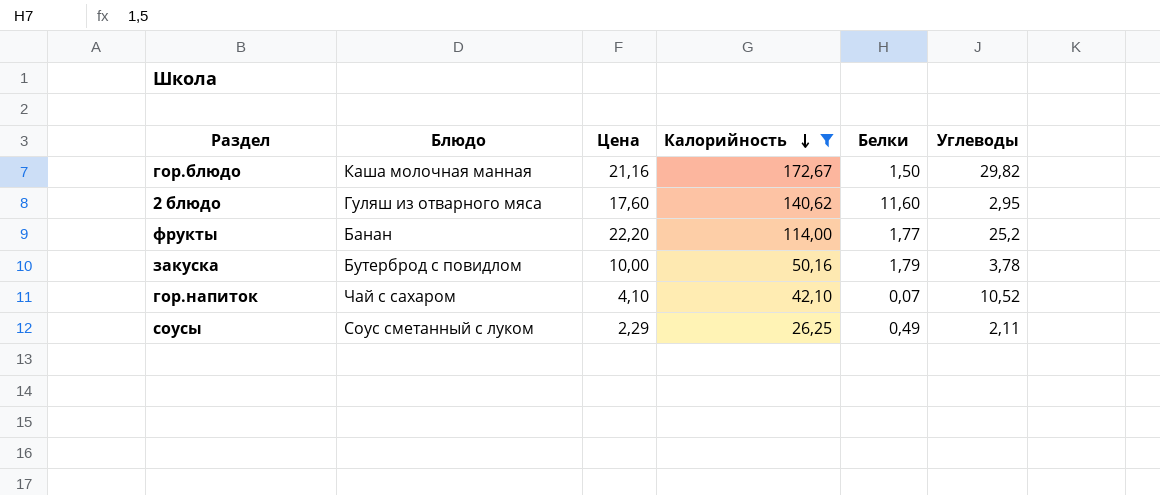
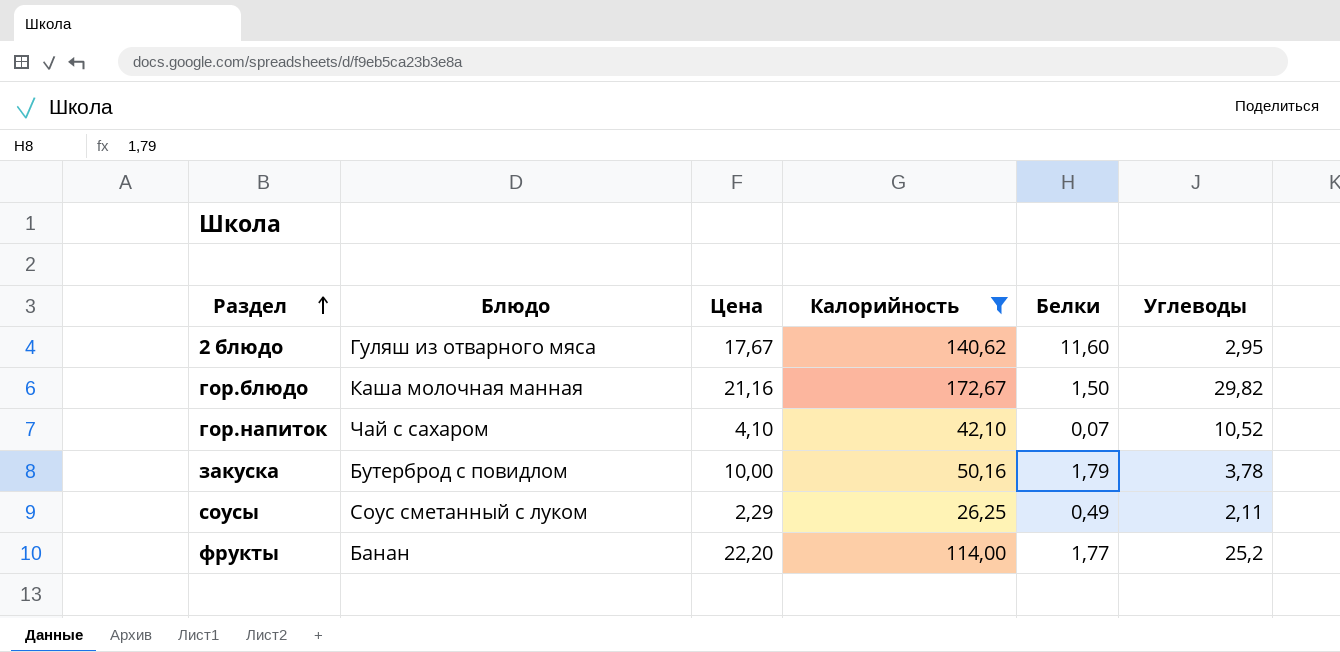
row order: Калорийность descending -> Раздел ascending
2 блюдо | Цена: 17,60 -> 17,67

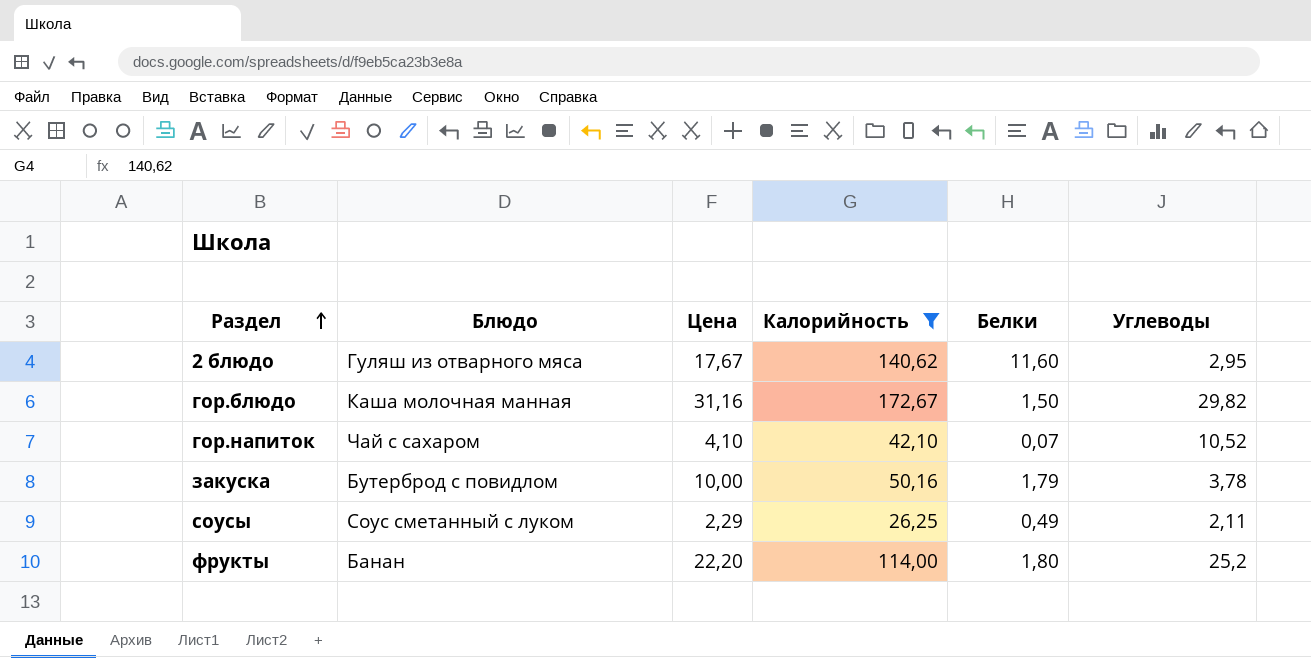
гор.блюдо | Цена: 21,16 -> 31,16
фрукты | Белки: 1,77 -> 1,80

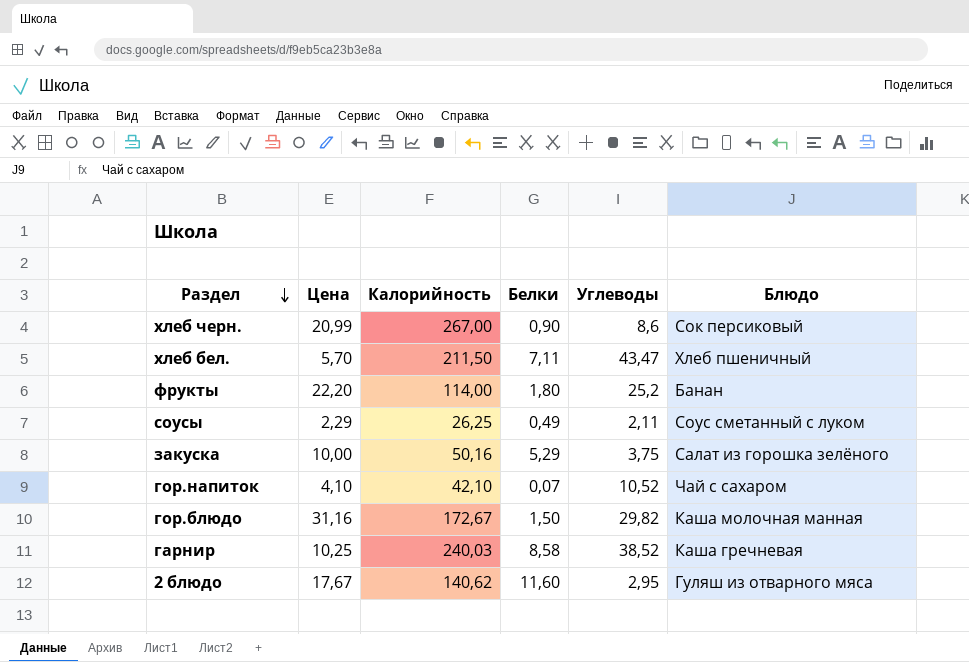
filter: Калорийность <= 172,67 -> none
row order: Раздел ascending -> Раздел descending
column Блюдо | position: 2 -> 6
закуска | Белки: 1,79 -> 5,29
закуска | Углеводы: 3,78 -> 3,75
закуска | Блюдо: Бутерброд с повидлом -> Салат из горошка зелёного

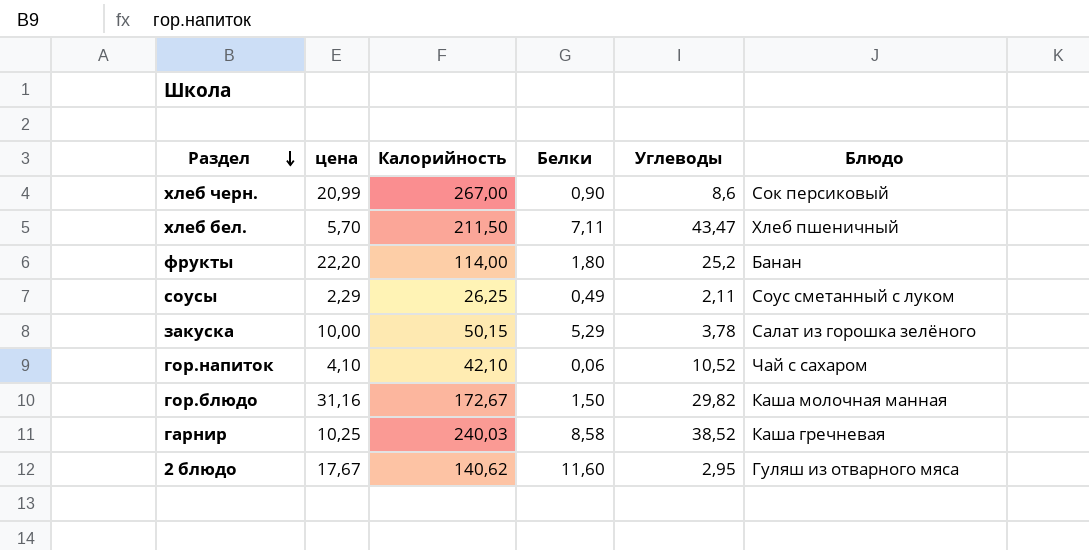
column name: Цена -> цена
закуска | Калорийность: 50,16 -> 50,15
закуска | Углеводы: 3,75 -> 3,78
гор.напиток | Белки: 0,07 -> 0,06

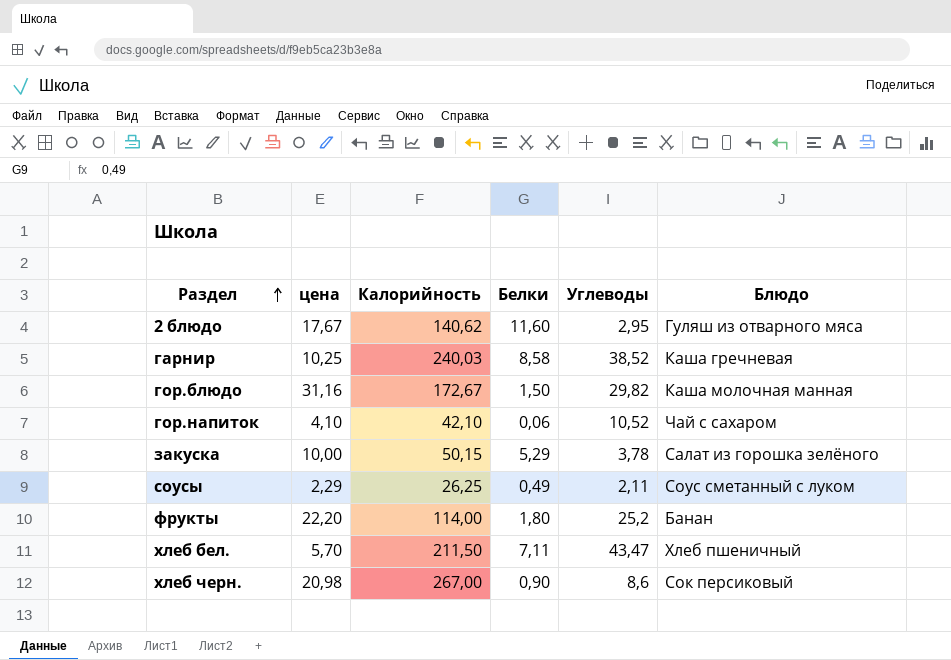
row order: Раздел descending -> Раздел ascending
хлеб черн. | цена: 20,99 -> 20,98

